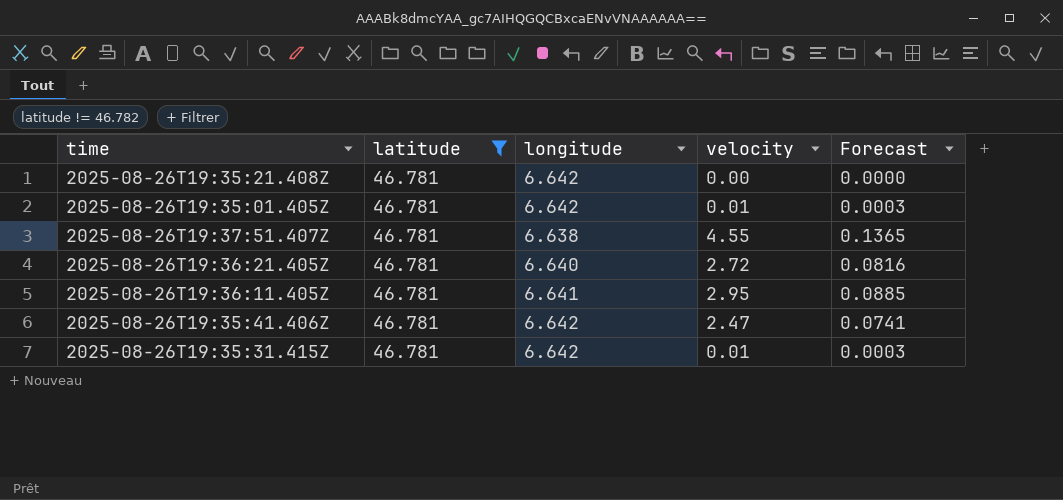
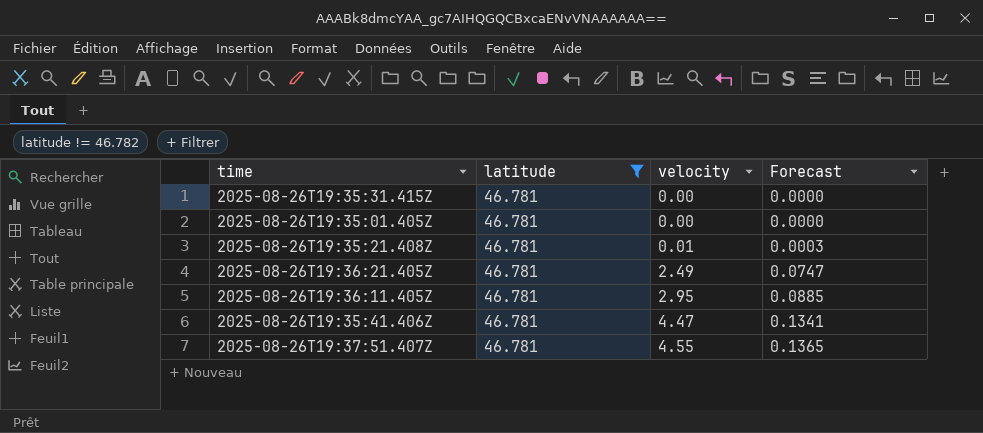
row order: none -> velocity ascending
column longitude | position: 3 -> none
2025-08-26T19:35:31.415Z | velocity: 0.01 -> 0.00
2025-08-26T19:35:31.415Z | Forecast: 0.0003 -> 0.0000
2025-08-26T19:35:01.405Z | velocity: 0.01 -> 0.00
2025-08-26T19:35:01.405Z | Forecast: 0.0003 -> 0.0000
2025-08-26T19:35:21.408Z | velocity: 0.00 -> 0.01
2025-08-26T19:35:21.408Z | Forecast: 0.0000 -> 0.0003
2025-08-26T19:36:21.405Z | velocity: 2.72 -> 2.49
2025-08-26T19:36:21.405Z | Forecast: 0.0816 -> 0.0747
2025-08-26T19:35:41.406Z | velocity: 2.47 -> 4.47
2025-08-26T19:35:41.406Z | Forecast: 0.0741 -> 0.1341

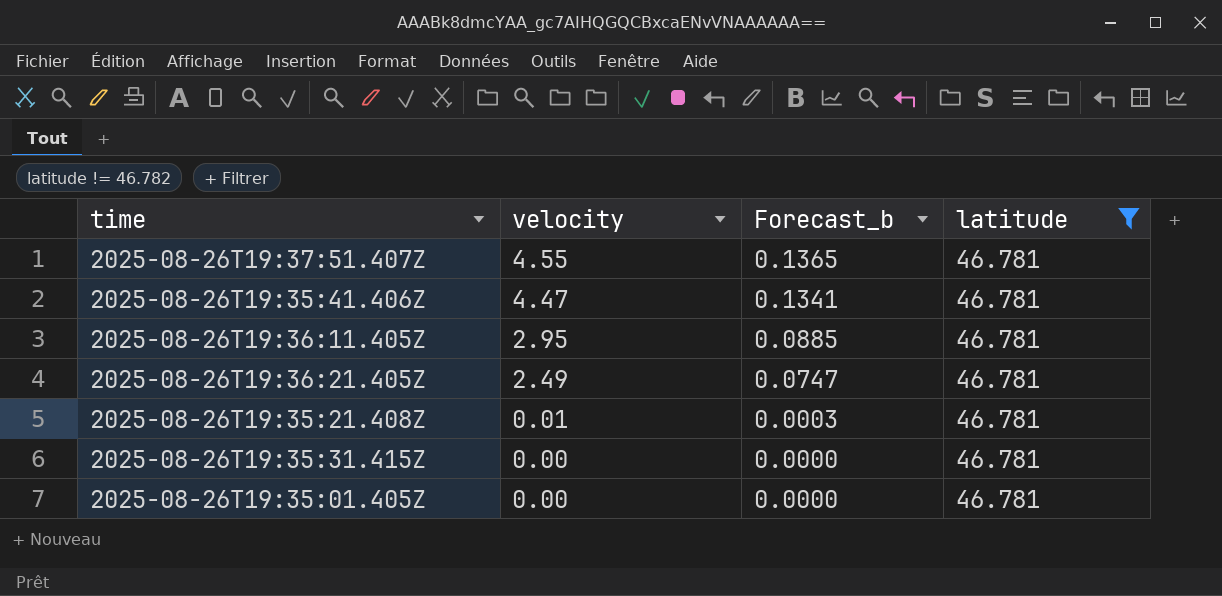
row order: velocity ascending -> velocity descending
column name: Forecast -> Forecast_b
column latitude | position: 2 -> 4

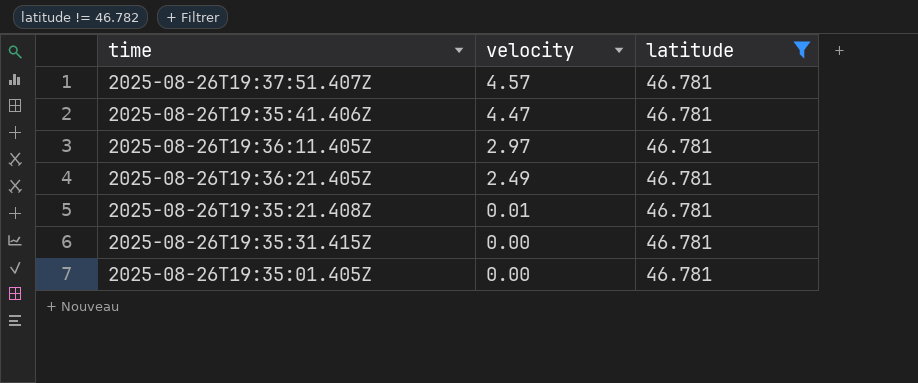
column Forecast_b | formula: [velocity] * 0.03 -> none
2025-08-26T19:37:51.407Z | velocity: 4.55 -> 4.57
2025-08-26T19:36:11.405Z | velocity: 2.95 -> 2.97

